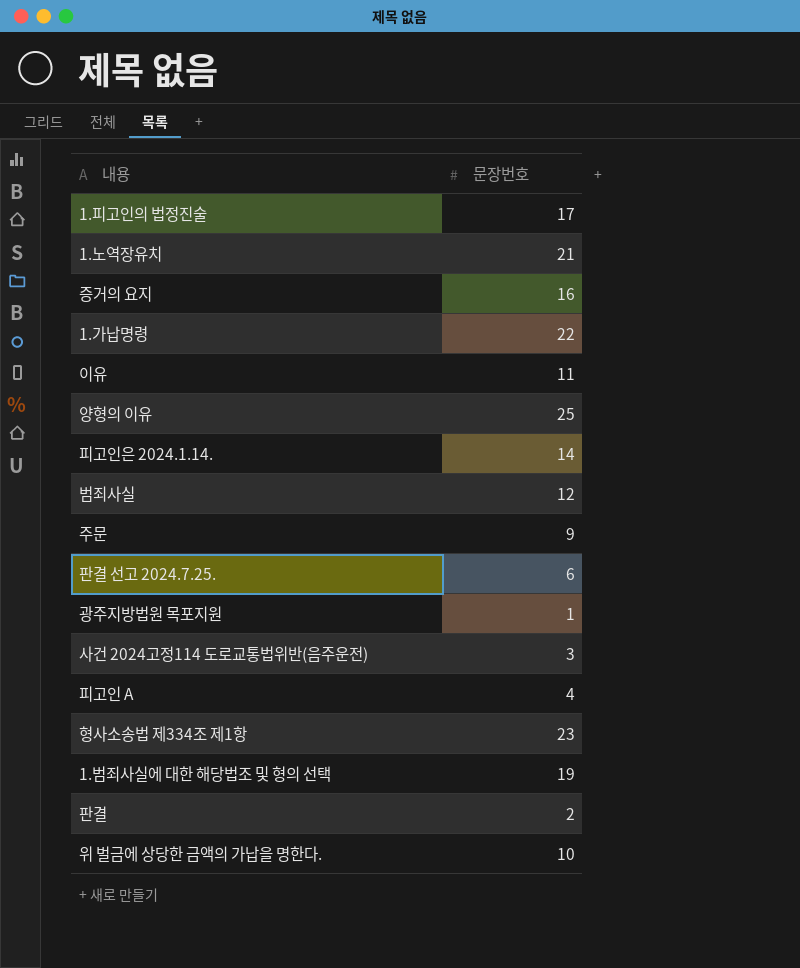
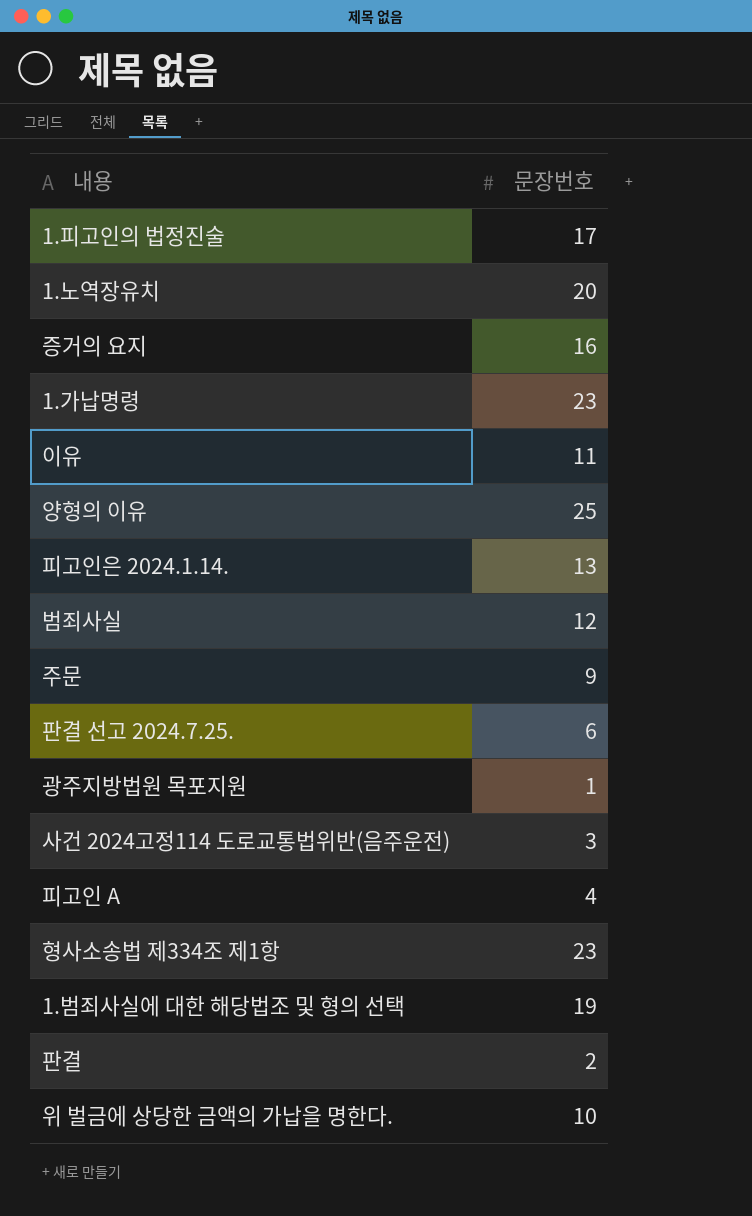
1.노역장유치 | 문장번호: 21 -> 20
1.가납명령 | 문장번호: 22 -> 23
피고인은 2024.1.14. | 문장번호: 14 -> 13

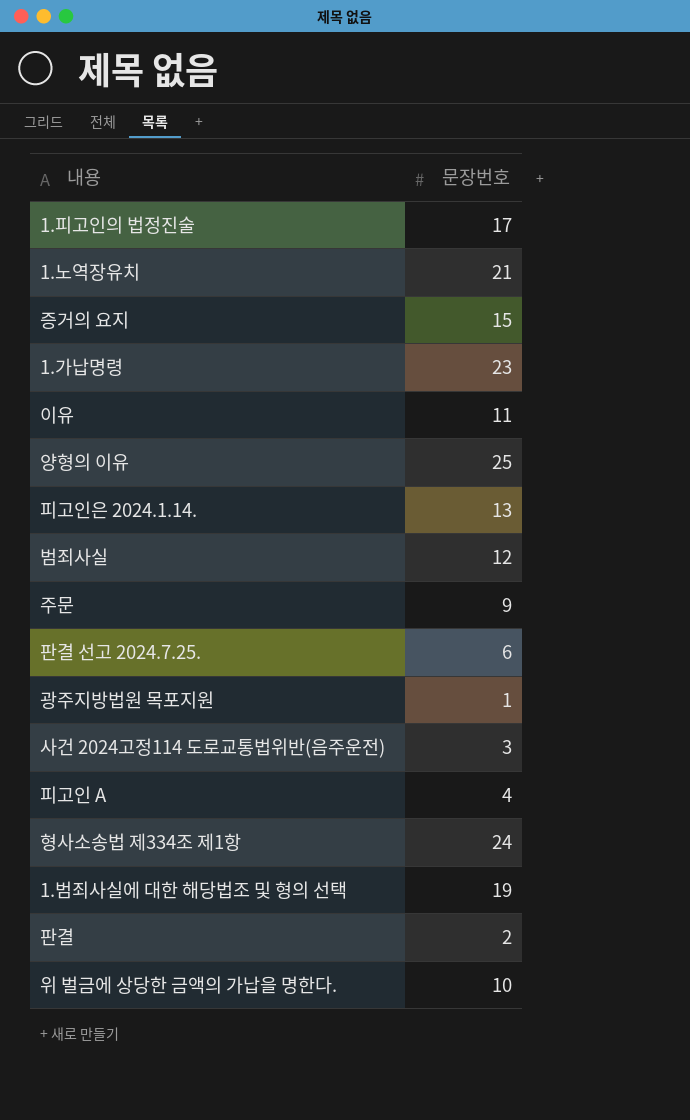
1.노역장유치 | 문장번호: 20 -> 21
증거의 요지 | 문장번호: 16 -> 15
형사소송법 제334조 제1항 | 문장번호: 23 -> 24

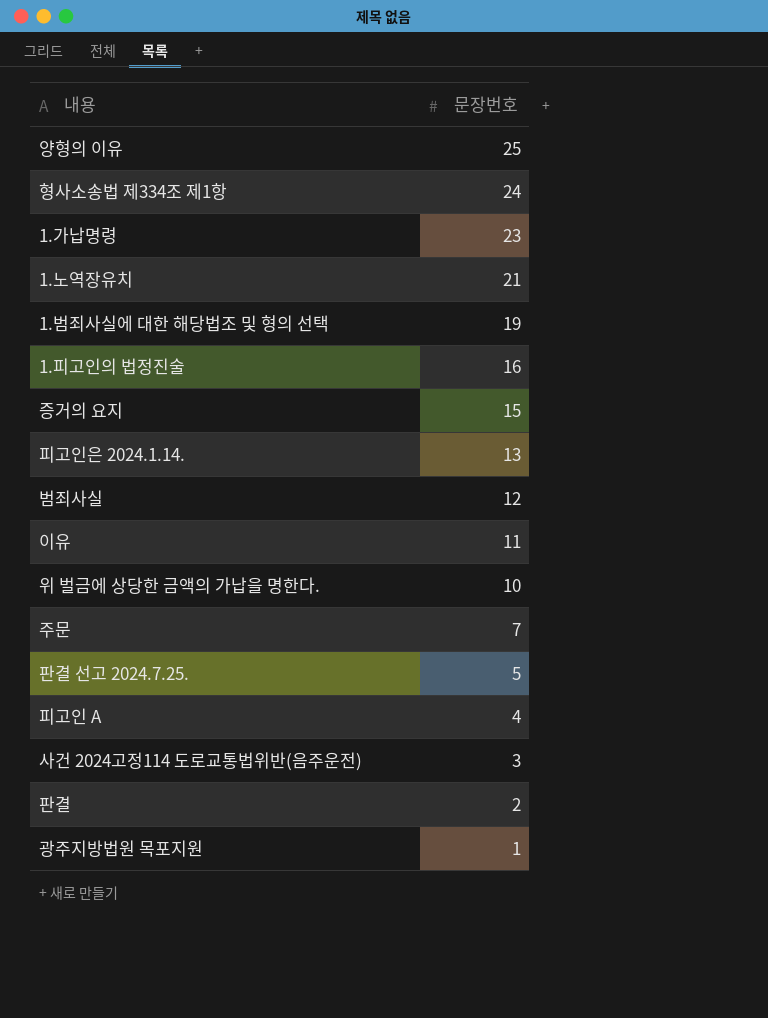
row order: none -> 문장번호 descending
1.피고인의 법정진술 | 문장번호: 17 -> 16
주문 | 문장번호: 9 -> 7
판결 선고 2024.7.25. | 문장번호: 6 -> 5

